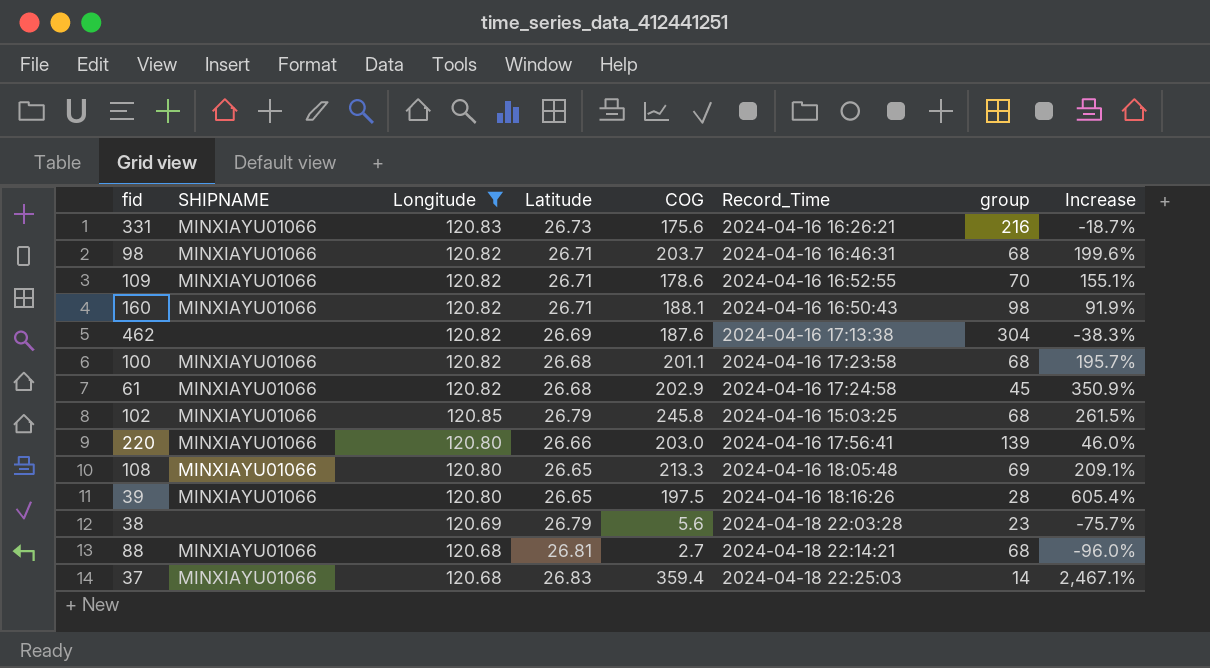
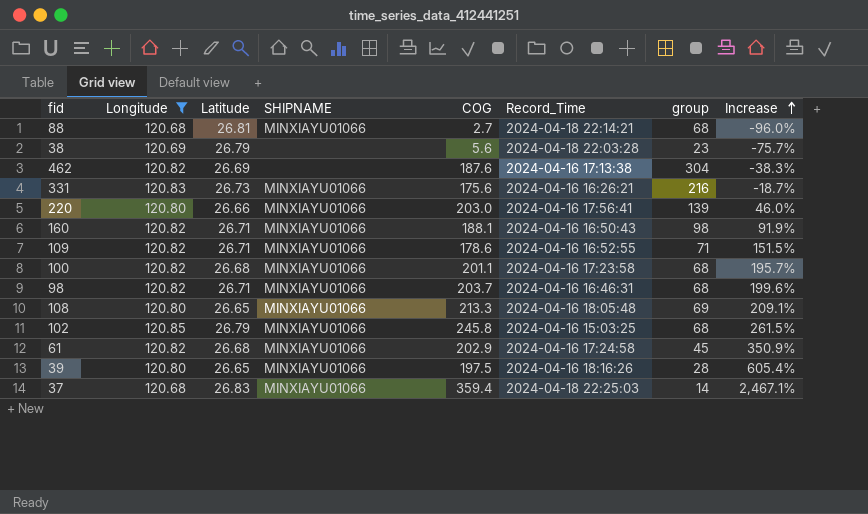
row order: none -> Increase ascending
column SHIPNAME | position: 2 -> 4
109 | group: 70 -> 71
109 | Increase: 155.1% -> 151.5%

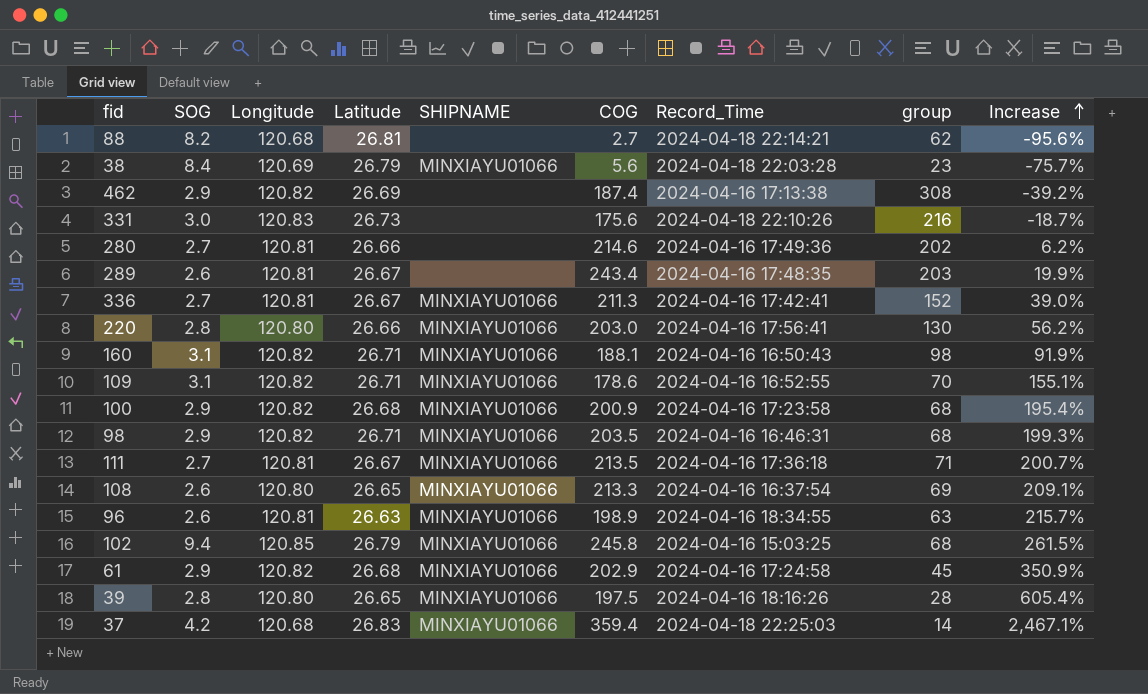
filter: Longitude != 120.81 -> none
column SOG | position: none -> 2
88 | SHIPNAME: MINXIAYU01066 -> none
88 | group: 68 -> 62
88 | Increase: -96.0% -> -95.6%
38 | SHIPNAME: none -> MINXIAYU01066
462 | COG: 187.6 -> 187.4
462 | group: 304 -> 308
462 | Increase: -38.3% -> -39.2%
331 | SHIPNAME: MINXIAYU01066 -> none
331 | Record_Time: 2024-04-16 16:26:21 -> 2024-04-18 22:10:26
220 | group: 139 -> 130
220 | Increase: 46.0% -> 56.2%
109 | group: 71 -> 70
109 | Increase: 151.5% -> 155.1%
100 | COG: 201.1 -> 200.9
100 | Increase: 195.7% -> 195.4%
98 | COG: 203.7 -> 203.5
98 | Increase: 199.6% -> 199.3%
108 | Record_Time: 2024-04-16 18:05:48 -> 2024-04-16 16:37:54

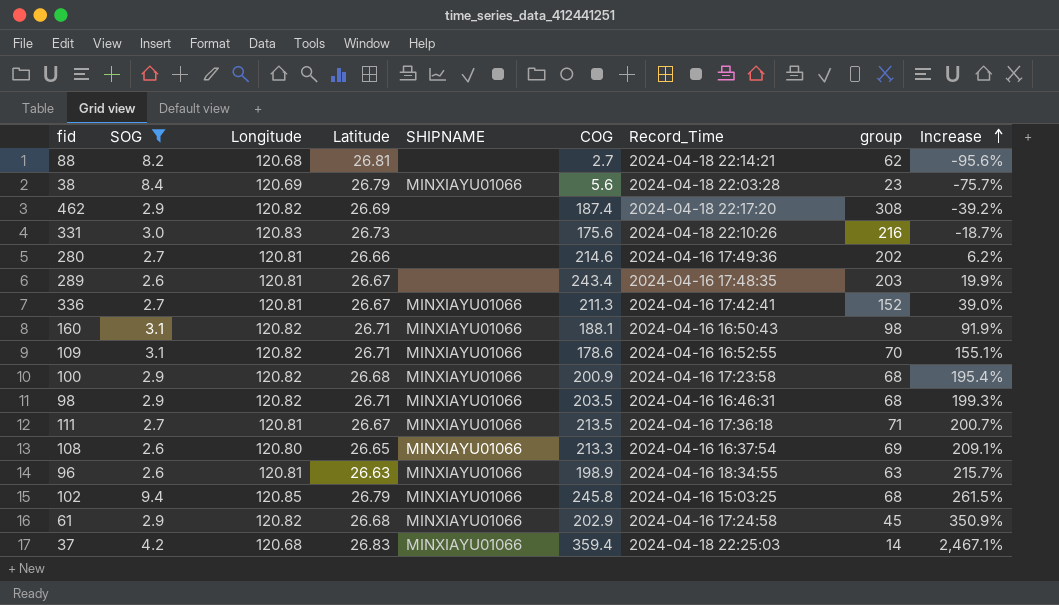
filter: none -> SOG != 2.8
462 | Record_Time: 2024-04-16 17:13:38 -> 2024-04-18 22:17:20

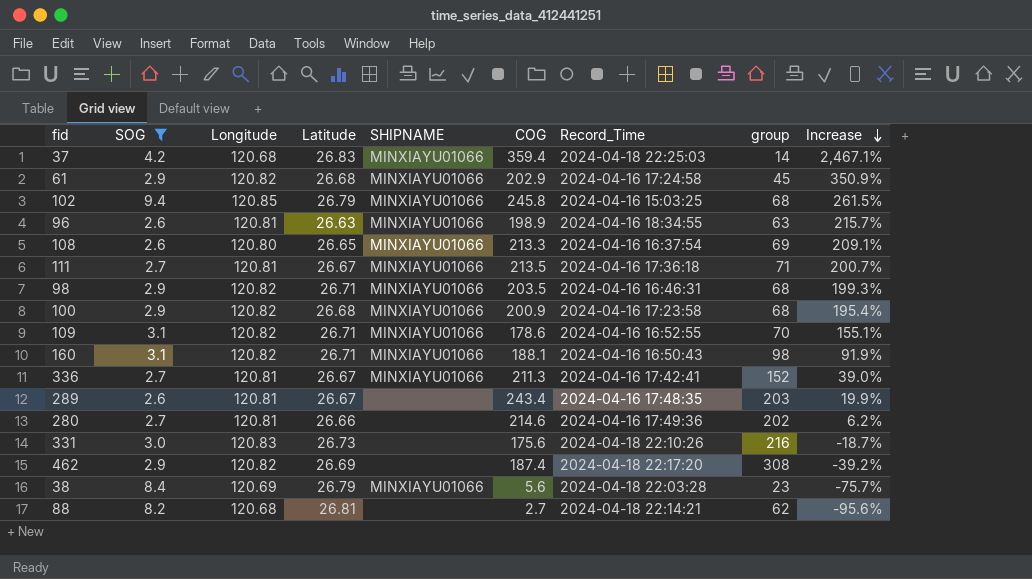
row order: Increase ascending -> Increase descending

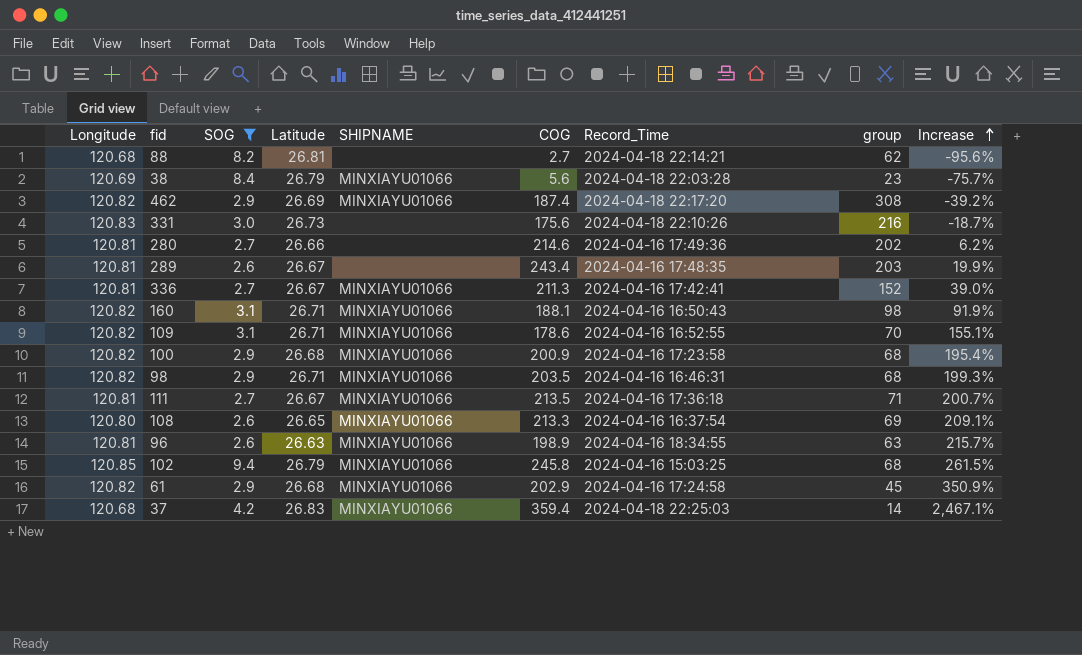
row order: Increase descending -> Increase ascending
column Longitude | position: 3 -> 1
462 | SHIPNAME: none -> MINXIAYU01066

